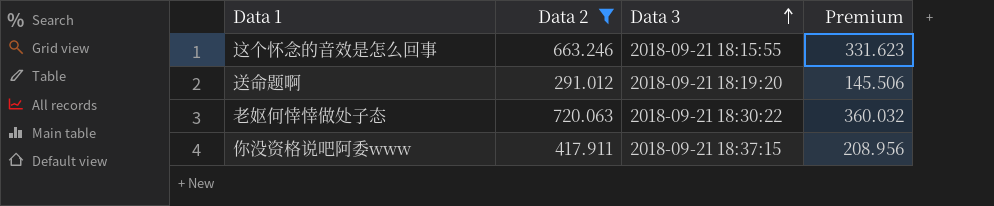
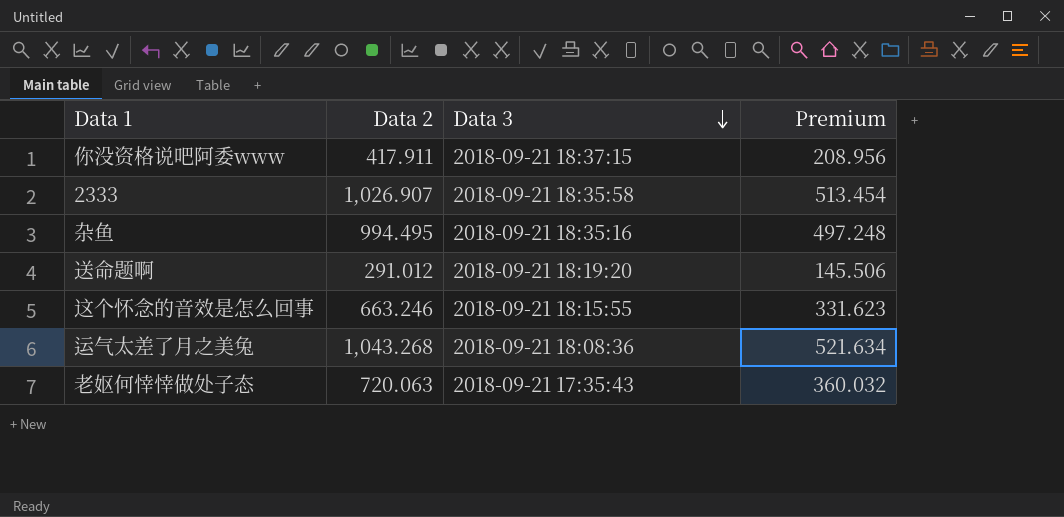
filter: Data 2 <= 720.063 -> none
row order: Data 3 ascending -> Data 3 descending
老妪何悻悻做处子态 | Data 3: 2018-09-21 18:30:22 -> 2018-09-21 17:35:43

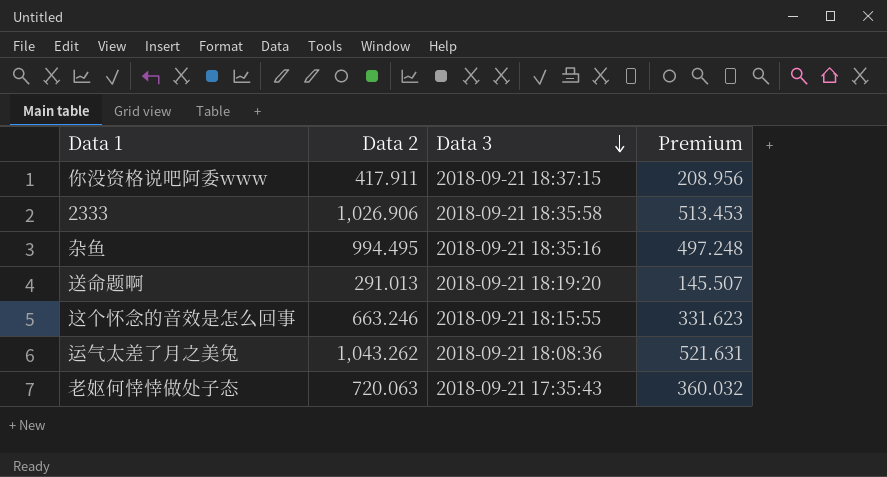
2333 | Data 2: 1,026.907 -> 1,026.906
2333 | Premium: 513.454 -> 513.453
送命题啊 | Data 2: 291.012 -> 291.013
送命题啊 | Premium: 145.506 -> 145.507
运气太差了月之美兔 | Data 2: 1,043.268 -> 1,043.262
运气太差了月之美兔 | Premium: 521.634 -> 521.631

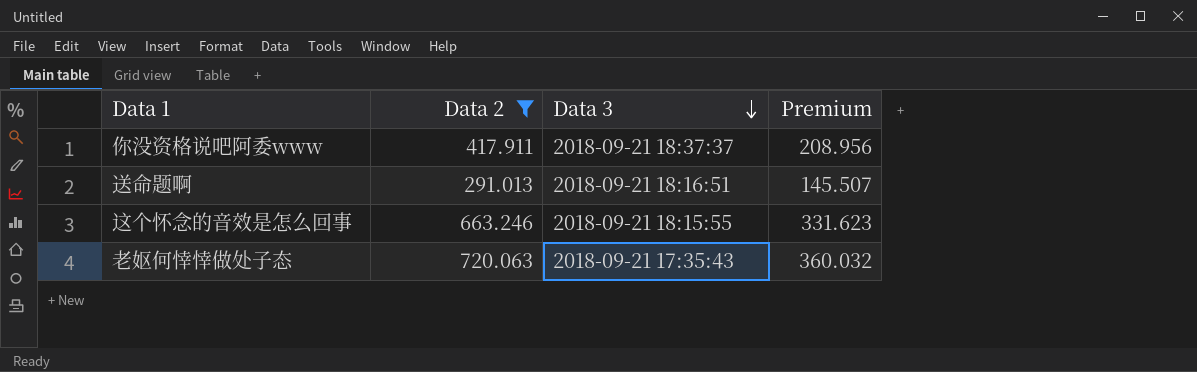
filter: none -> Data 2 <= 720.063
你没资格说吧阿委www | Data 3: 2018-09-21 18:37:15 -> 2018-09-21 18:37:37
送命题啊 | Data 3: 2018-09-21 18:19:20 -> 2018-09-21 18:16:51

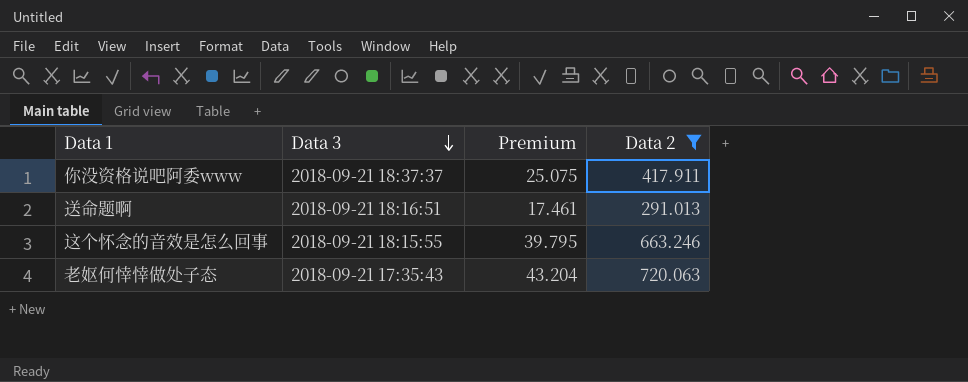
column Premium | formula: [Data 2] * 0.5 -> [Data 2] * 0.06
column Data 2 | position: 2 -> 4

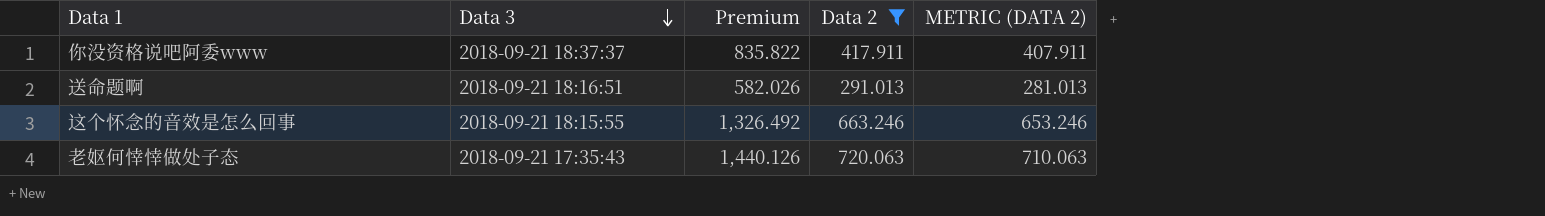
column Premium | formula: [Data 2] * 0.06 -> [Data 2] * 2
column METRIC (DATA 2) | formula: none -> [Data 2] - 10

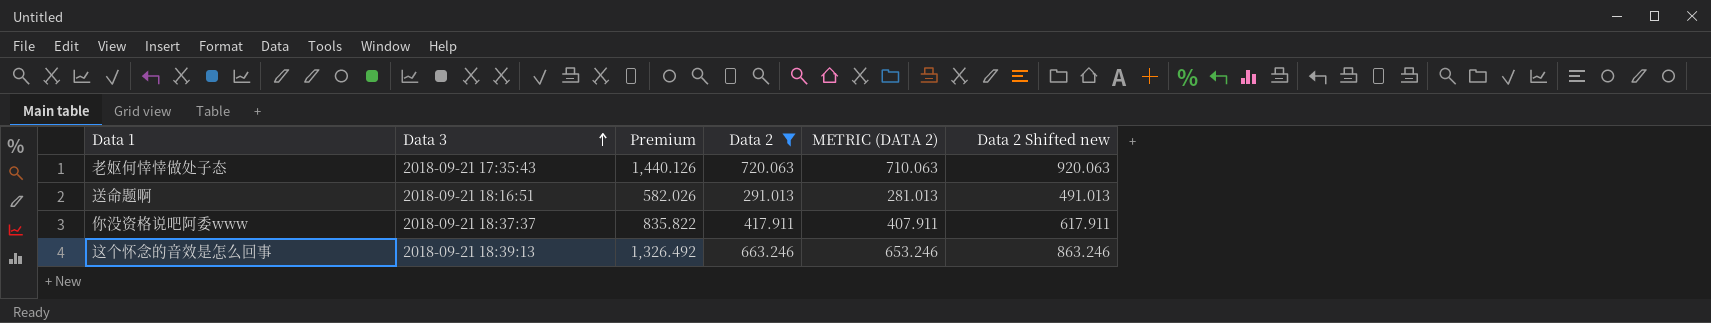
row order: Data 3 descending -> Data 3 ascending
column Data 2 Shifted new | formula: none -> [Data 2] + 200
这个怀念的音效是怎么回事 | Data 3: 2018-09-21 18:15:55 -> 2018-09-21 18:39:13

